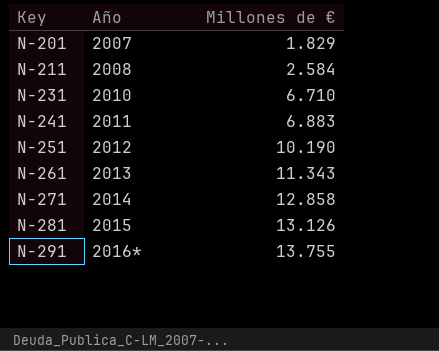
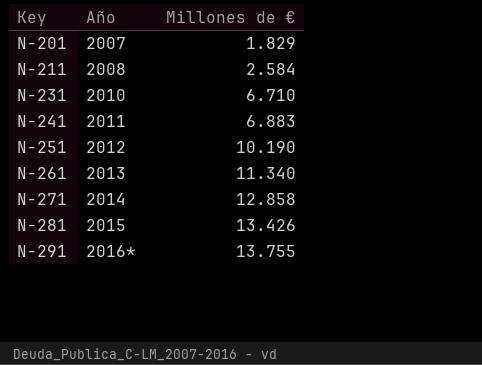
N-261 | Millones de €: 11.343 -> 11.340
N-281 | Millones de €: 13.126 -> 13.426

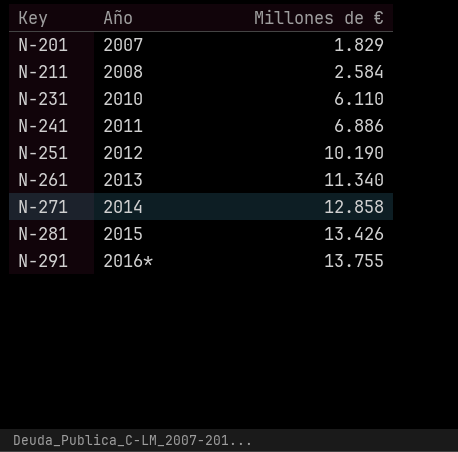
N-231 | Millones de €: 6.710 -> 6.110
N-241 | Millones de €: 6.883 -> 6.886

